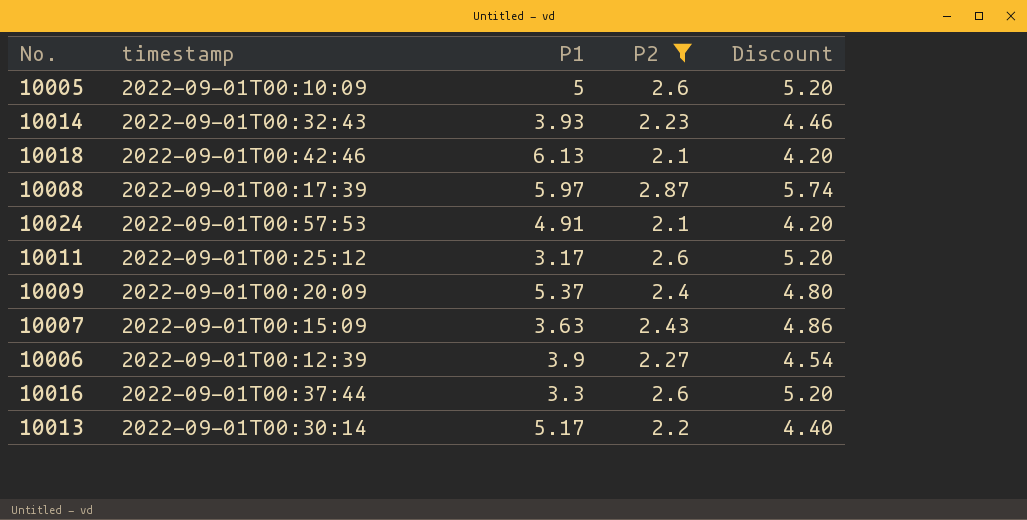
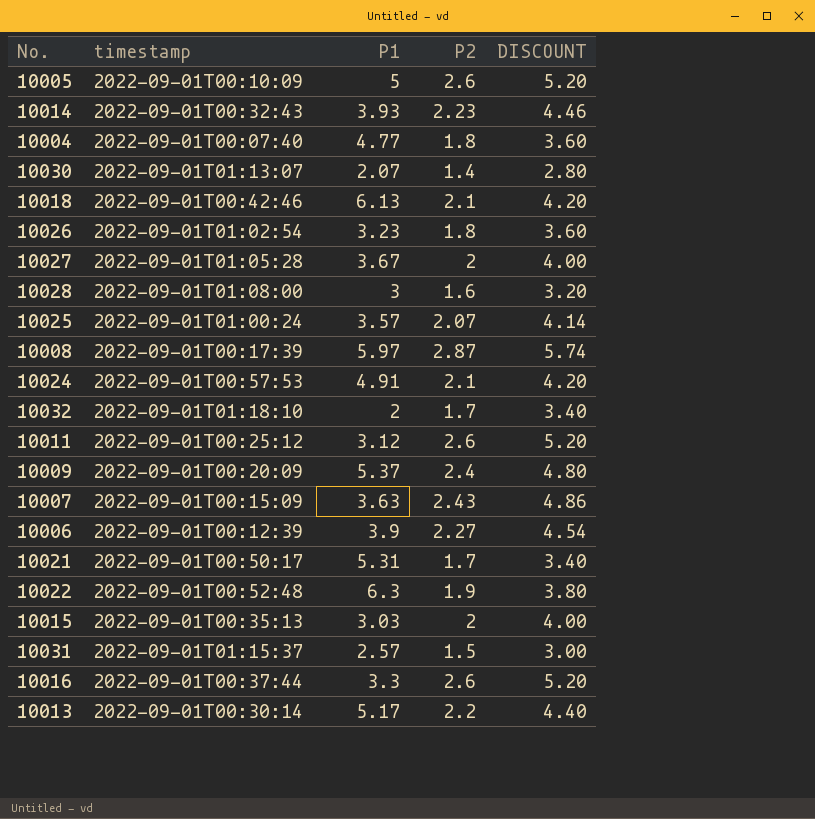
filter: P2 >= 2.1 -> none
column name: Discount -> DISCOUNT
10011 | P1: 3.17 -> 3.12

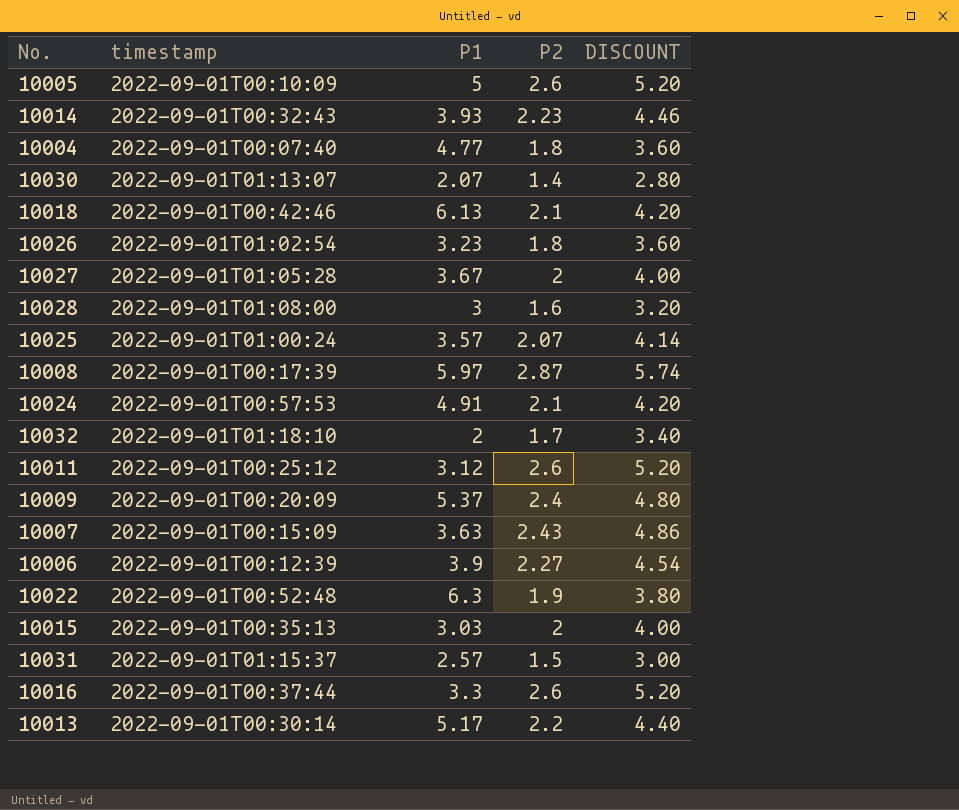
row 10021: 2022-09-01T00:50:17 | 5.31 | 1.7 | 3.40 -> none

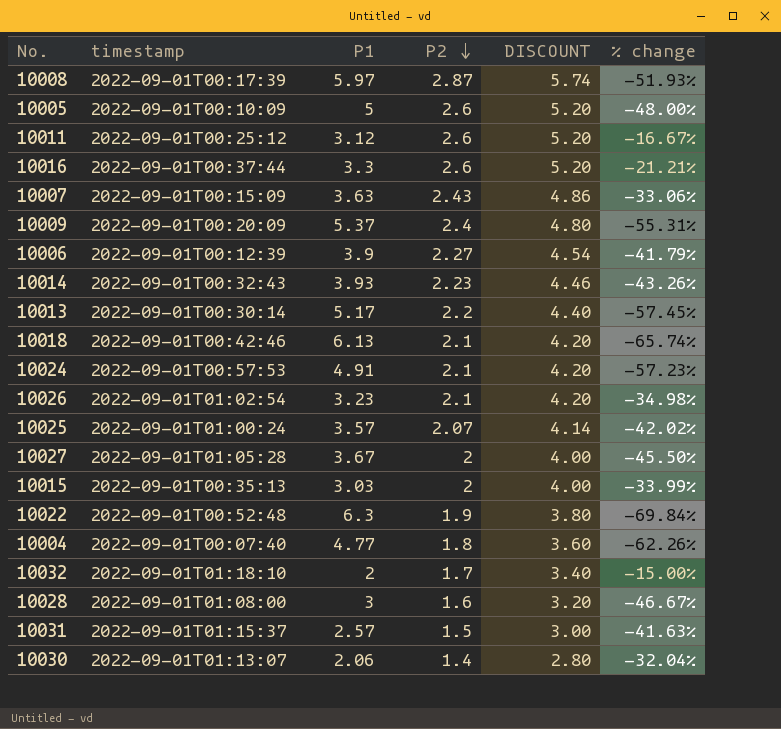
row order: none -> P2 descending
column % change | formula: none -> ([P2] - [P1]) / [P1]
10026 | P2: 1.8 -> 2.1
10026 | DISCOUNT: 3.60 -> 4.20
10030 | P1: 2.07 -> 2.06

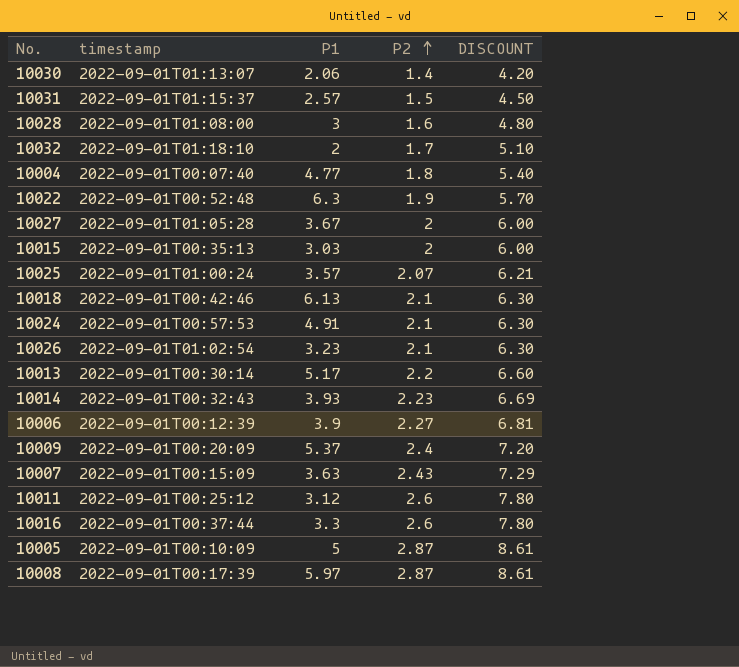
row order: P2 descending -> P2 ascending
column % change | formula: ([P2] - [P1]) / [P1] -> none
column DISCOUNT | formula: [P2] * 2 -> [P2] * 3
10005 | P2: 2.6 -> 2.87

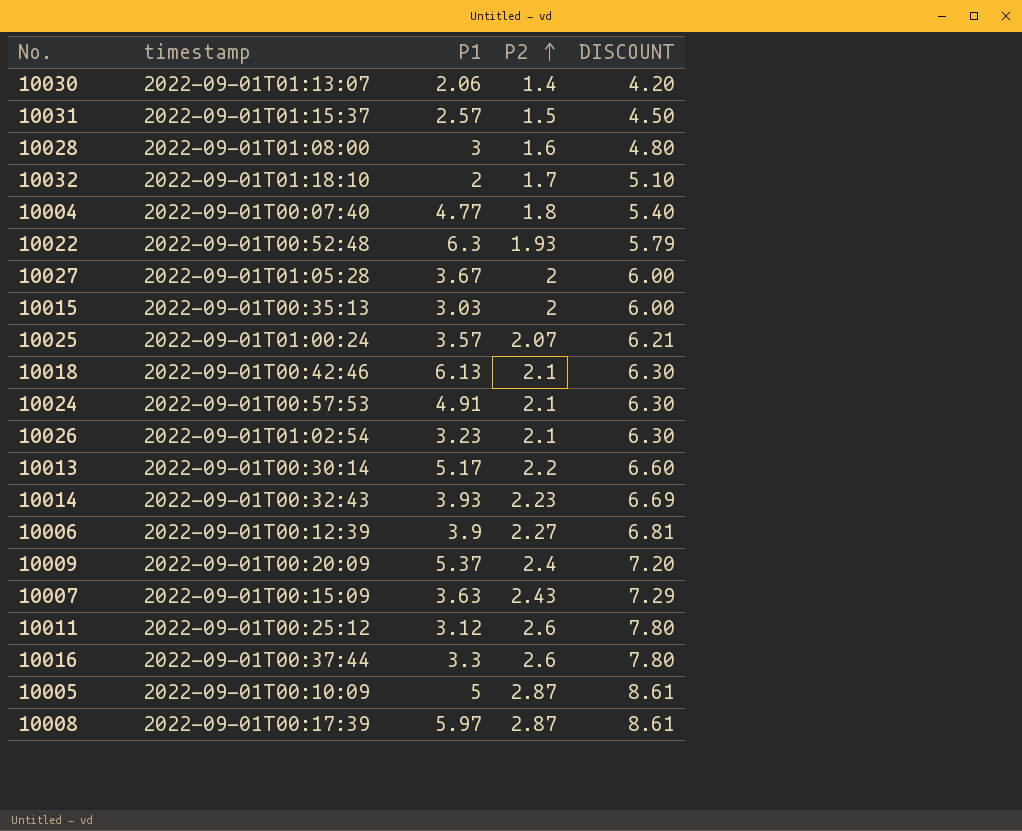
10022 | P2: 1.9 -> 1.93
10022 | DISCOUNT: 5.70 -> 5.79

